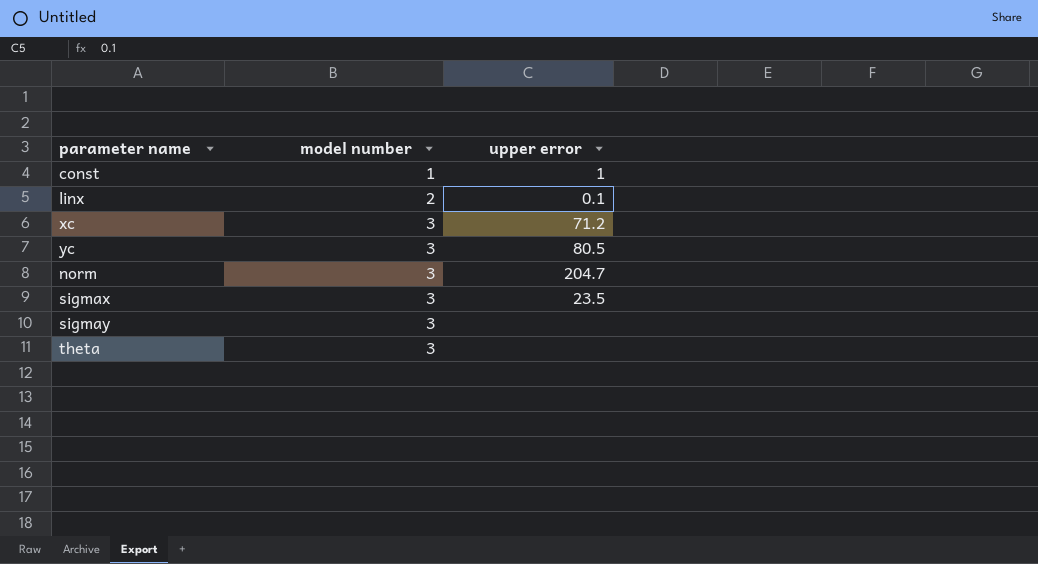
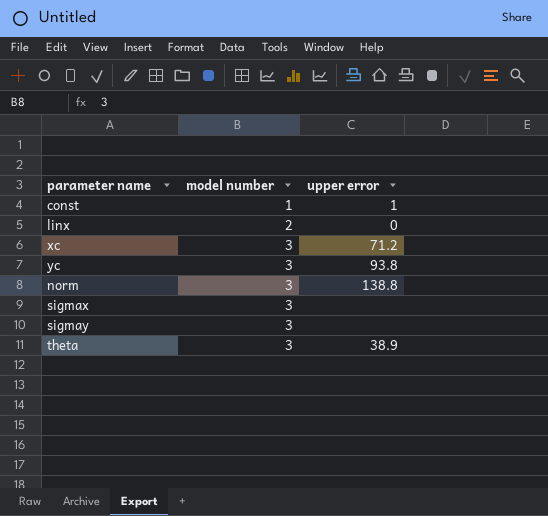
linx | upper error: 0.1 -> 0
yc | upper error: 80.5 -> 93.8
norm | upper error: 204.7 -> 138.8
sigmax | upper error: 23.5 -> none
theta | upper error: none -> 38.9

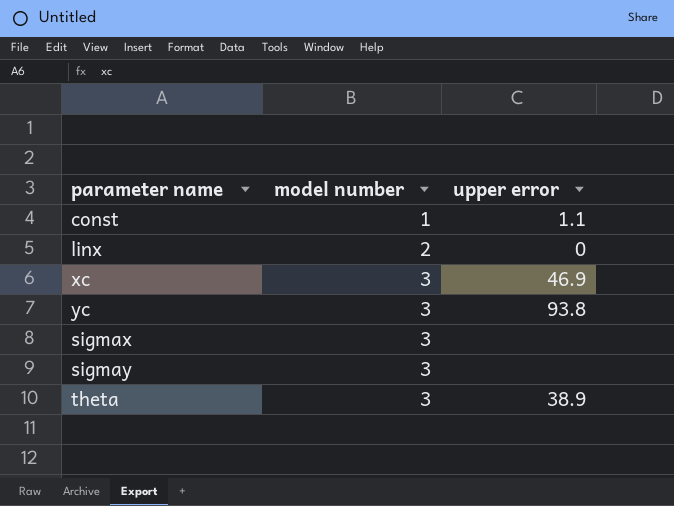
row norm: 3 | 138.8 -> none
const | upper error: 1 -> 1.1
xc | upper error: 71.2 -> 46.9

